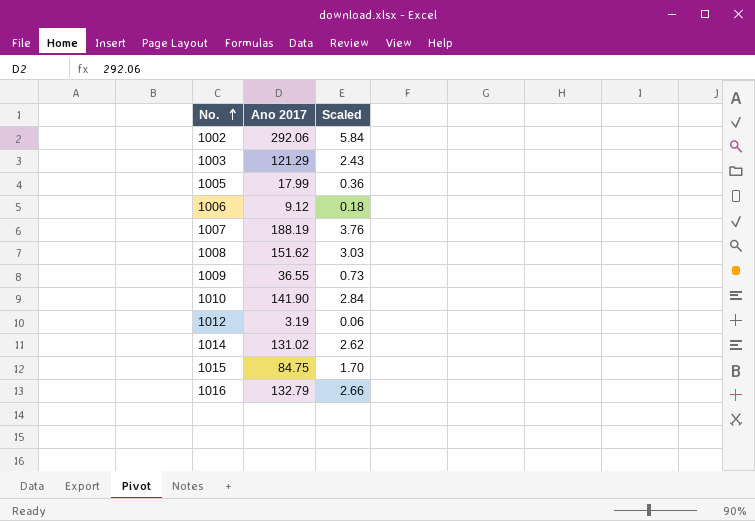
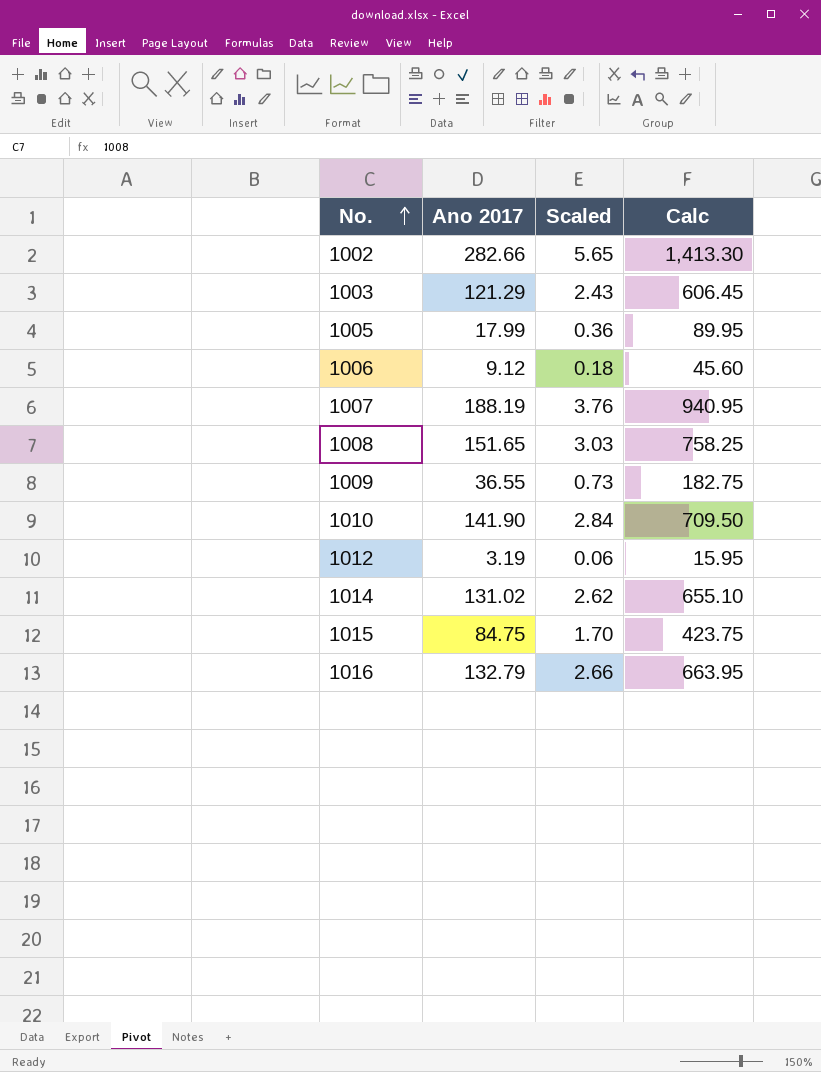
column Calc | formula: none -> [Ano 2017] * 5
1002 | Ano 2017: 292.06 -> 282.66
1002 | Scaled: 5.84 -> 5.65
1008 | Ano 2017: 151.62 -> 151.65

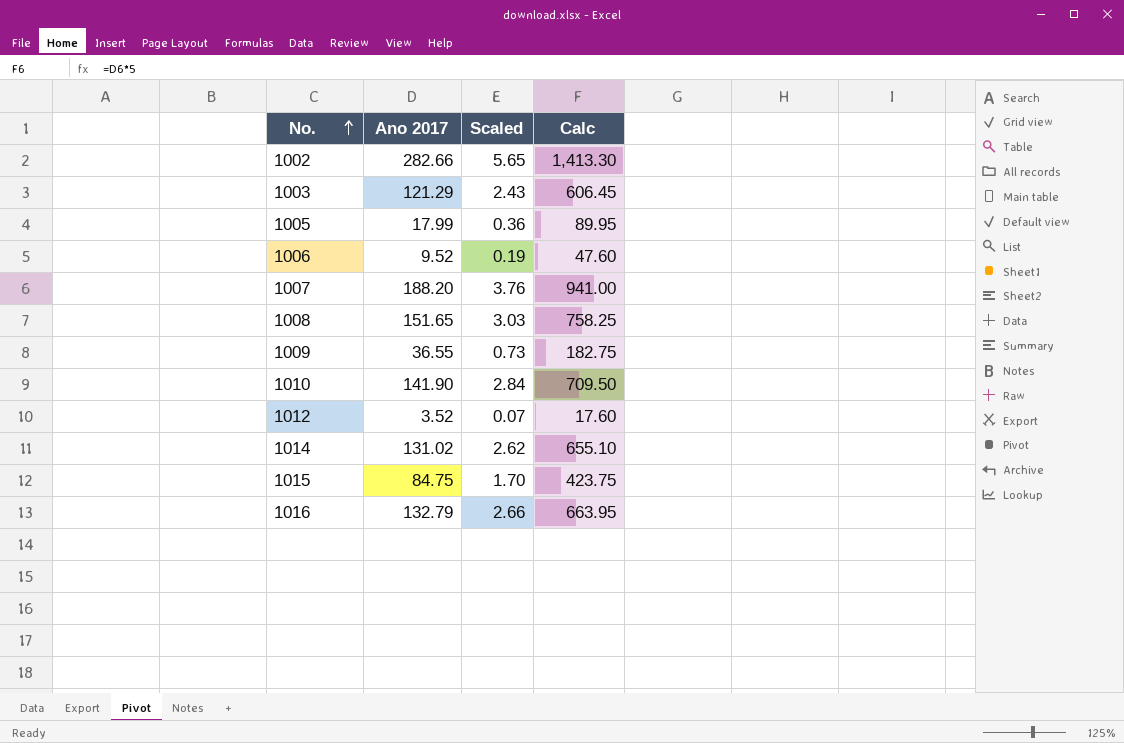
1006 | Ano 2017: 9.12 -> 9.52
1006 | Scaled: 0.18 -> 0.19
1006 | Calc: 45.60 -> 47.60
1007 | Ano 2017: 188.19 -> 188.20
1007 | Calc: 940.95 -> 941.00
1012 | Ano 2017: 3.19 -> 3.52
1012 | Scaled: 0.06 -> 0.07
1012 | Calc: 15.95 -> 17.60

